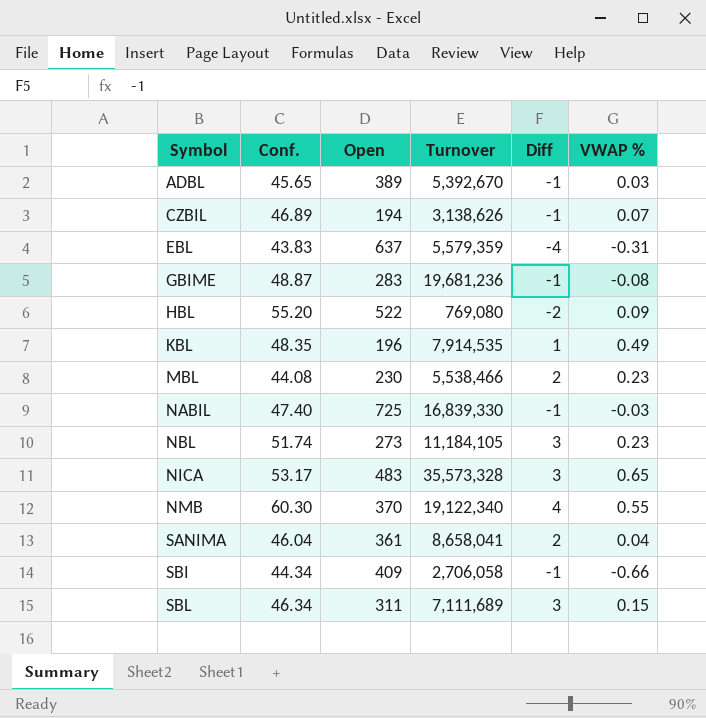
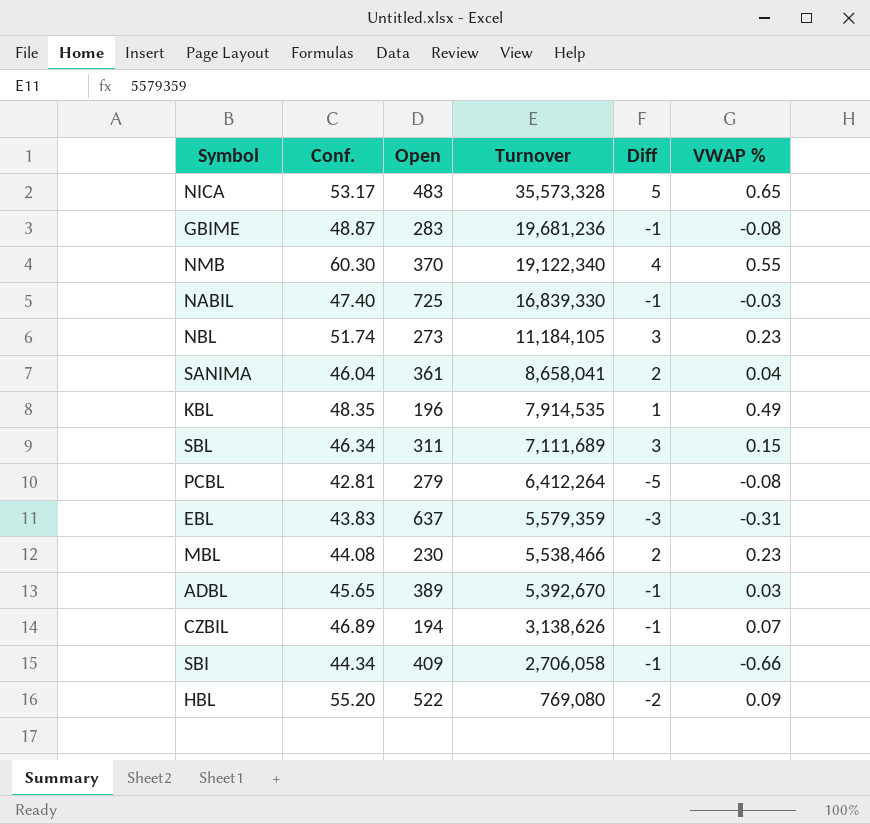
row order: Symbol ascending -> Turnover descending
NICA | Diff: 3 -> 5
row PCBL: none -> 42.81 | 279 | 6,412,264 | -5 | -0.08
EBL | Diff: -4 -> -3

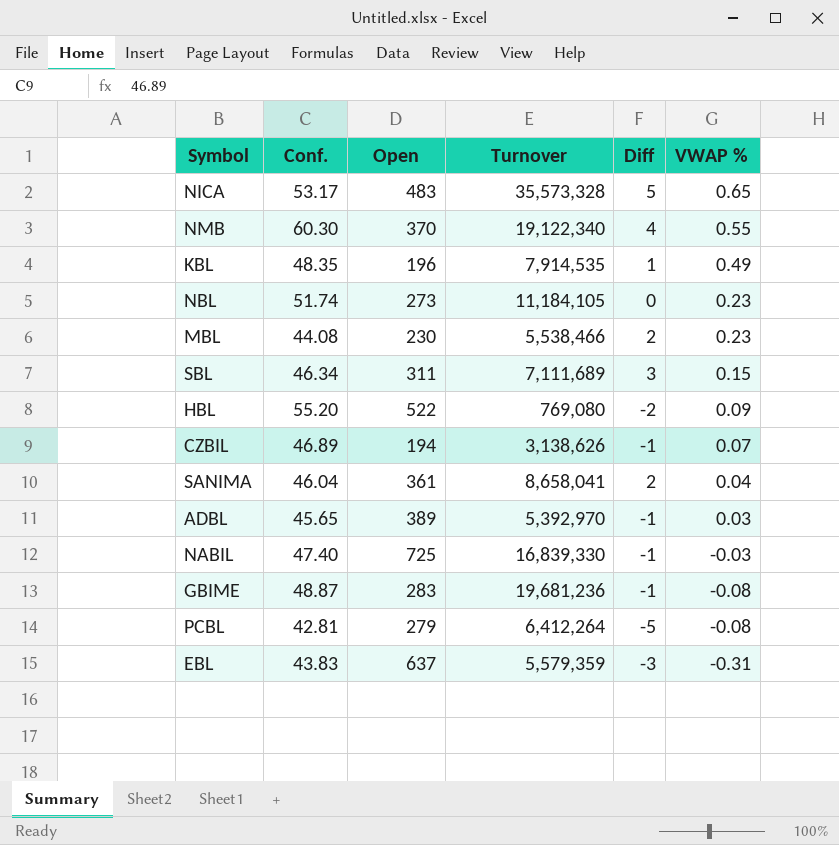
row order: Turnover descending -> VWAP % descending
row SBI: 44.34 | 409 | 2,706,058 | -1 | -0.66 -> none
NBL | Diff: 3 -> 0
ADBL | Turnover: 5,392,670 -> 5,392,970

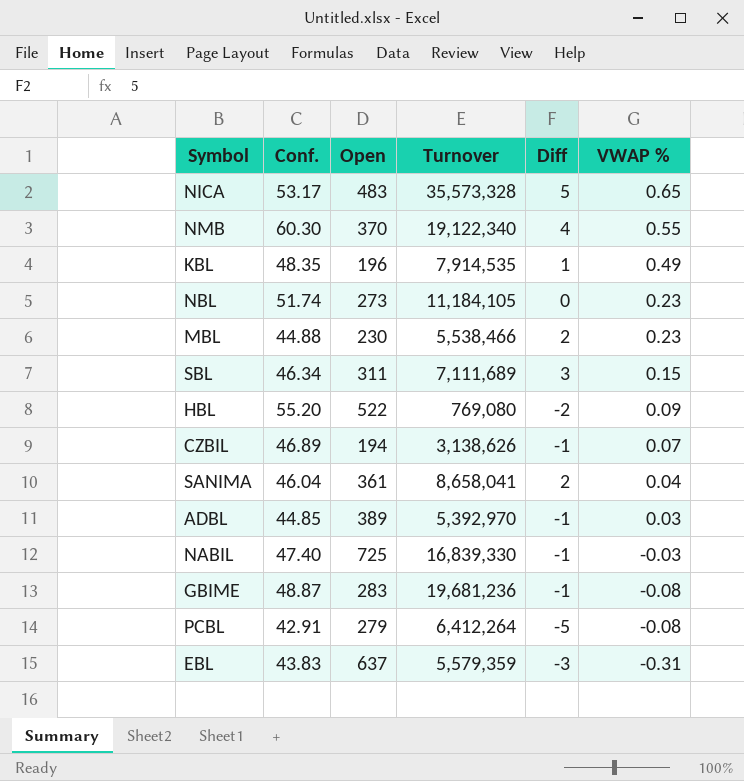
MBL | Conf.: 44.08 -> 44.88
ADBL | Conf.: 45.65 -> 44.85
PCBL | Conf.: 42.81 -> 42.91

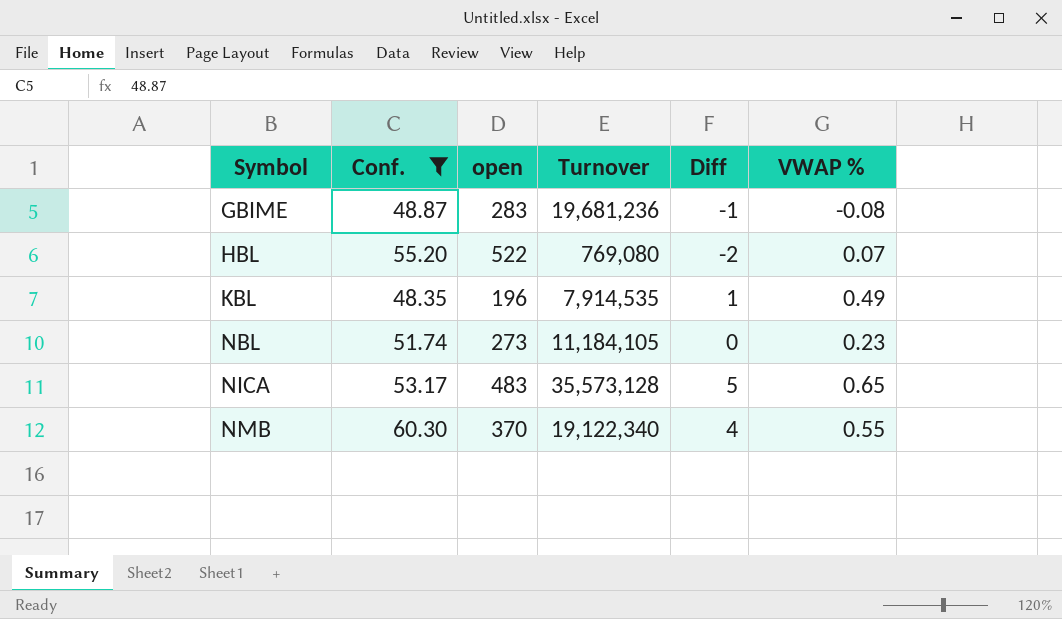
filter: none -> Conf. >= 48.35
row order: VWAP % descending -> Symbol ascending
column name: Open -> open
HBL | VWAP %: 0.09 -> 0.07
NICA | Turnover: 35,573,328 -> 35,573,128

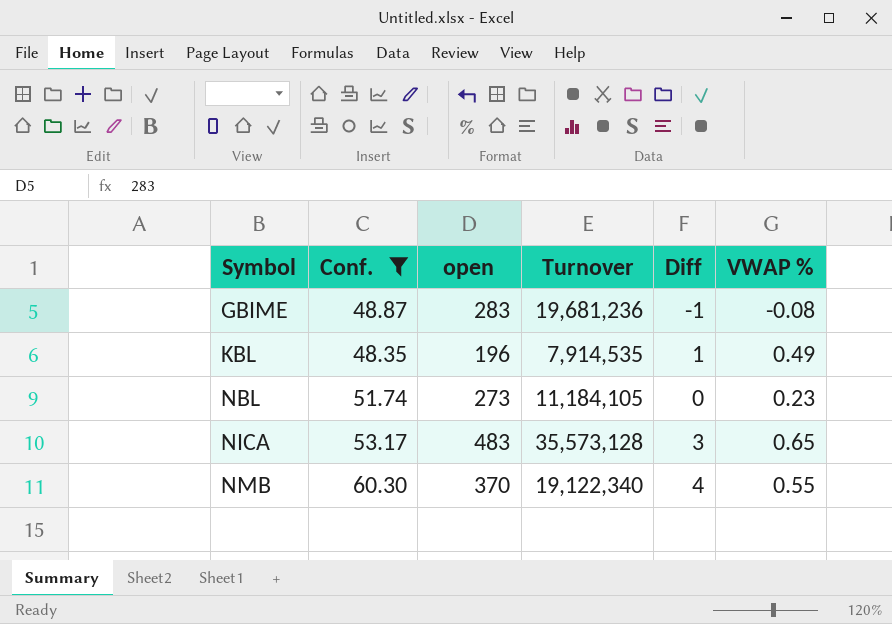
row HBL: 55.20 | 522 | 769,080 | -2 | 0.07 -> none
NICA | Diff: 5 -> 3

